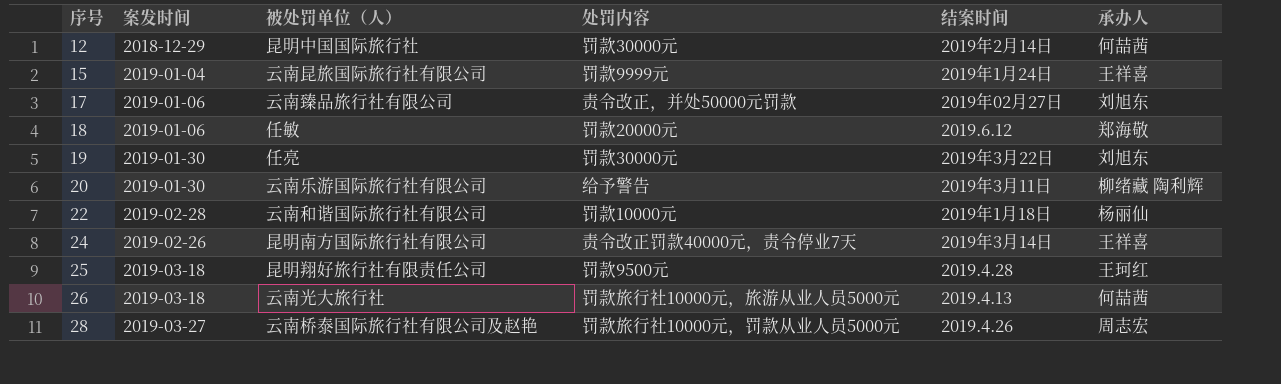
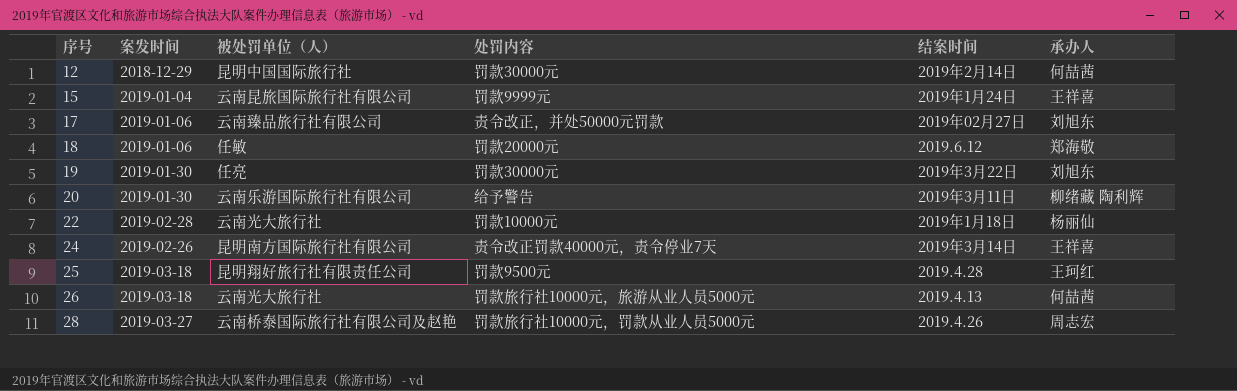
22 | 被处罚单位（人）: 云南和谐国际旅行社有限公司 -> 云南光大旅行社

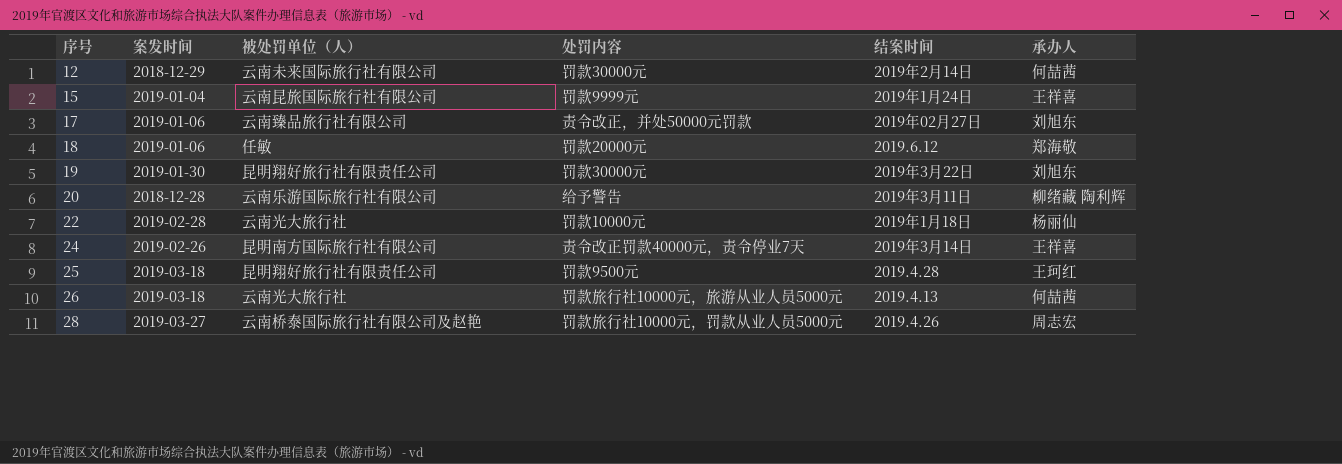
12 | 被处罚单位（人）: 昆明中国国际旅行社 -> 云南未来国际旅行社有限公司
19 | 被处罚单位（人）: 任亮 -> 昆明翔好旅行社有限责任公司
20 | 案发时间: 2019-01-30 -> 2018-12-28

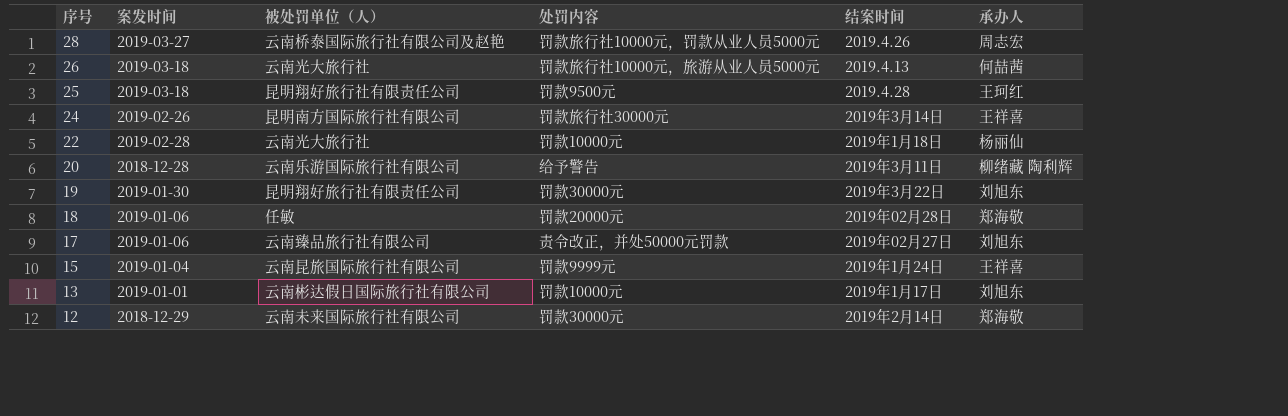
row order: 序号 ascending -> 序号 descending
24 | 处罚内容: 责令改正罚款40000元，责令停业7天 -> 罚款旅行社30000元
18 | 结案时间: 2019.6.12 -> 2019年02月28日
row 13: none -> 2019-01-01 | 云南彬达假日国际旅行社有限公司 | 罚款10000元 | 2019年1月17日 | 刘旭东
12 | 承办人: 何喆茜 -> 郑海敬

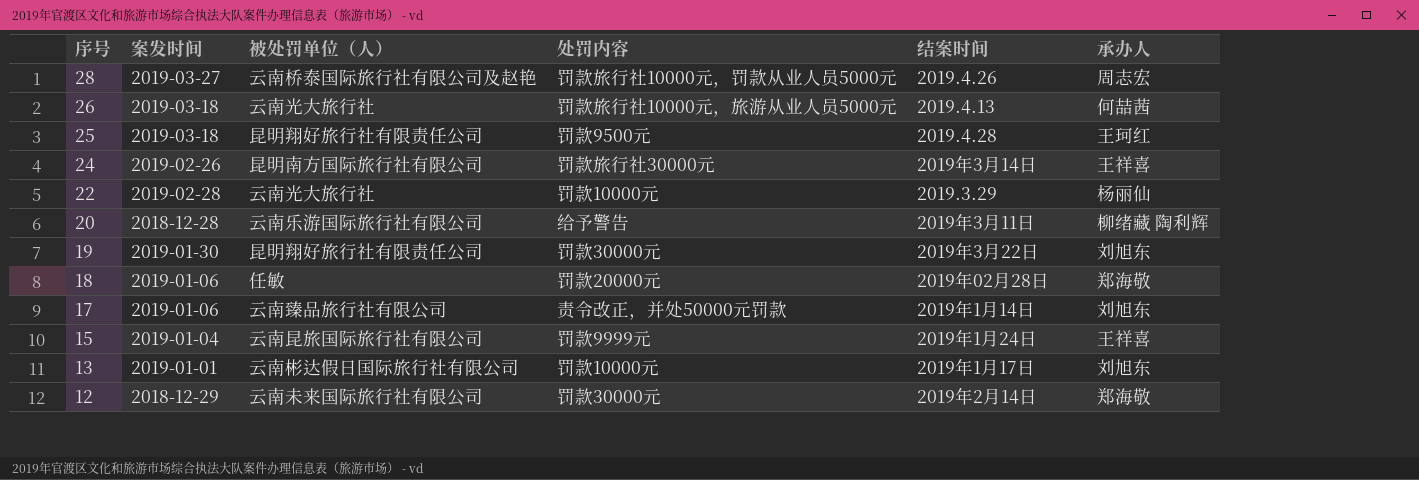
22 | 结案时间: 2019年1月18日 -> 2019.3.29
17 | 结案时间: 2019年02月27日 -> 2019年1月14日

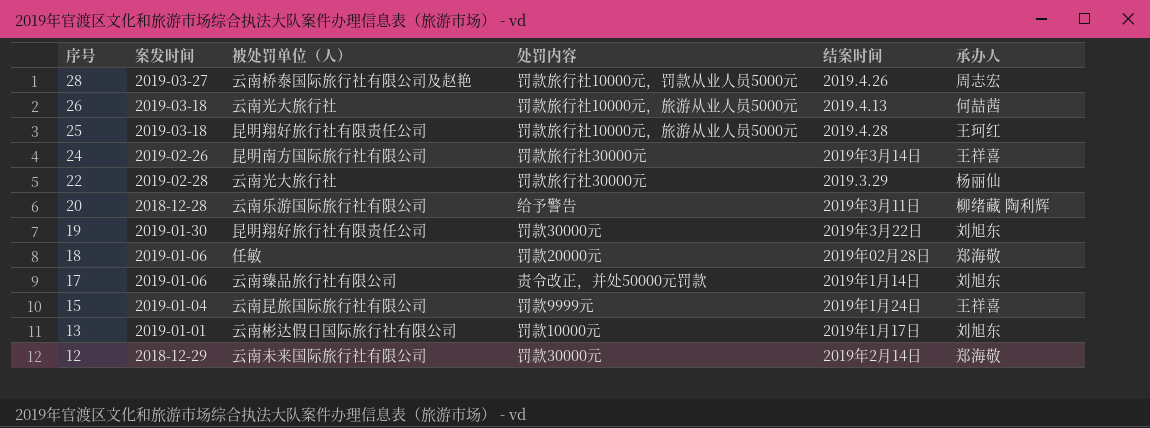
25 | 处罚内容: 罚款9500元 -> 罚款旅行社10000元，旅游从业人员5000元
22 | 处罚内容: 罚款10000元 -> 罚款旅行社30000元

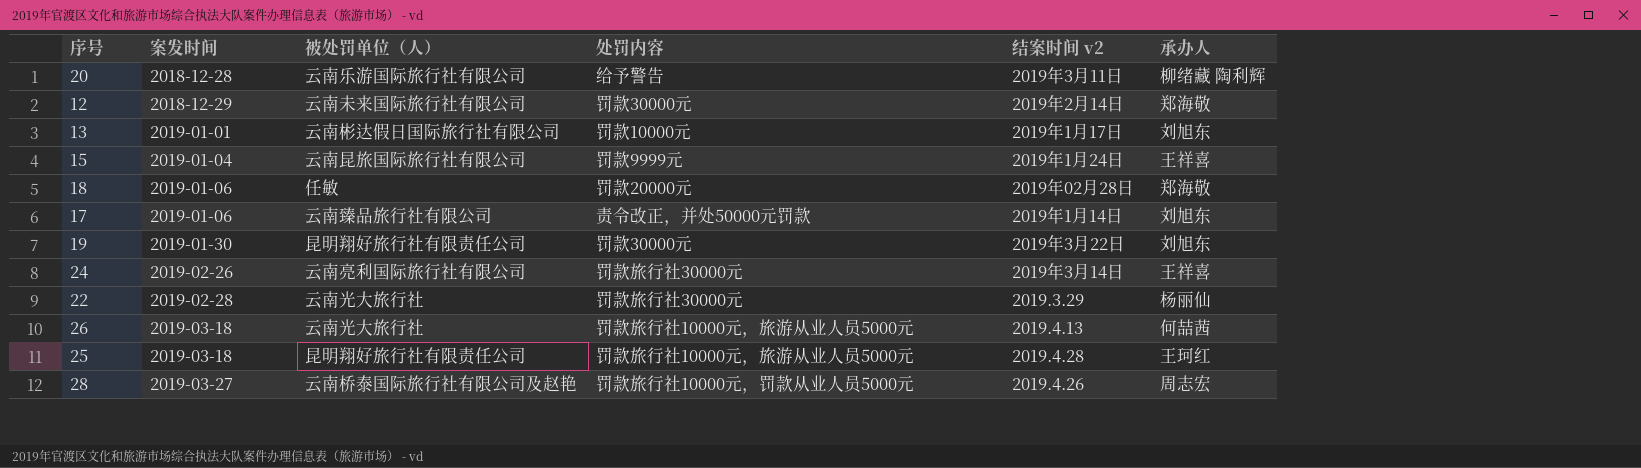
row order: 序号 descending -> 案发时间 ascending
column name: 结案时间 -> 结案时间 v2
24 | 被处罚单位（人）: 昆明南方国际旅行社有限公司 -> 云南亮利国际旅行社有限公司

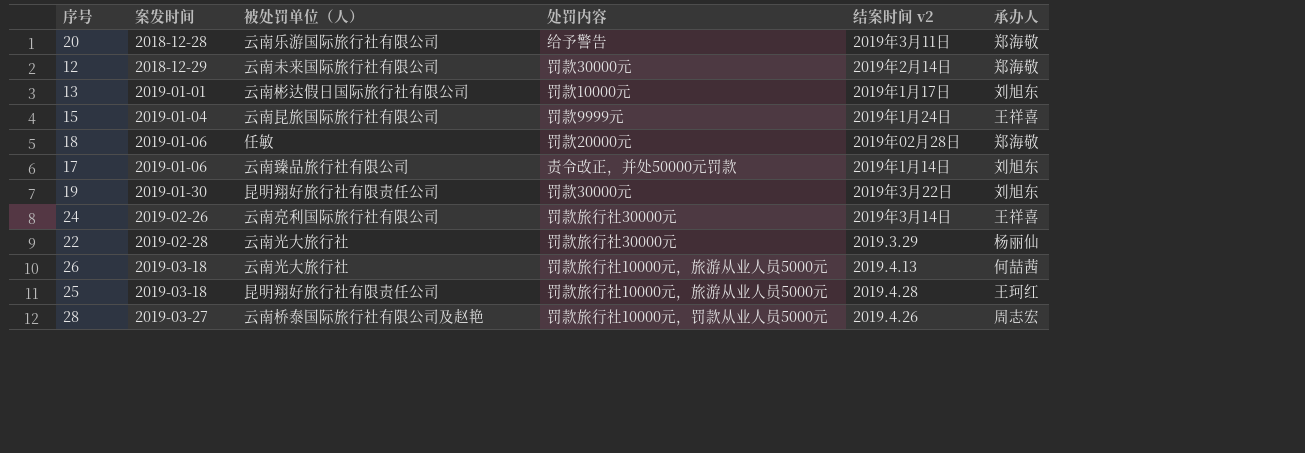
20 | 承办人: 柳绪藏 陶利辉 -> 郑海敬

